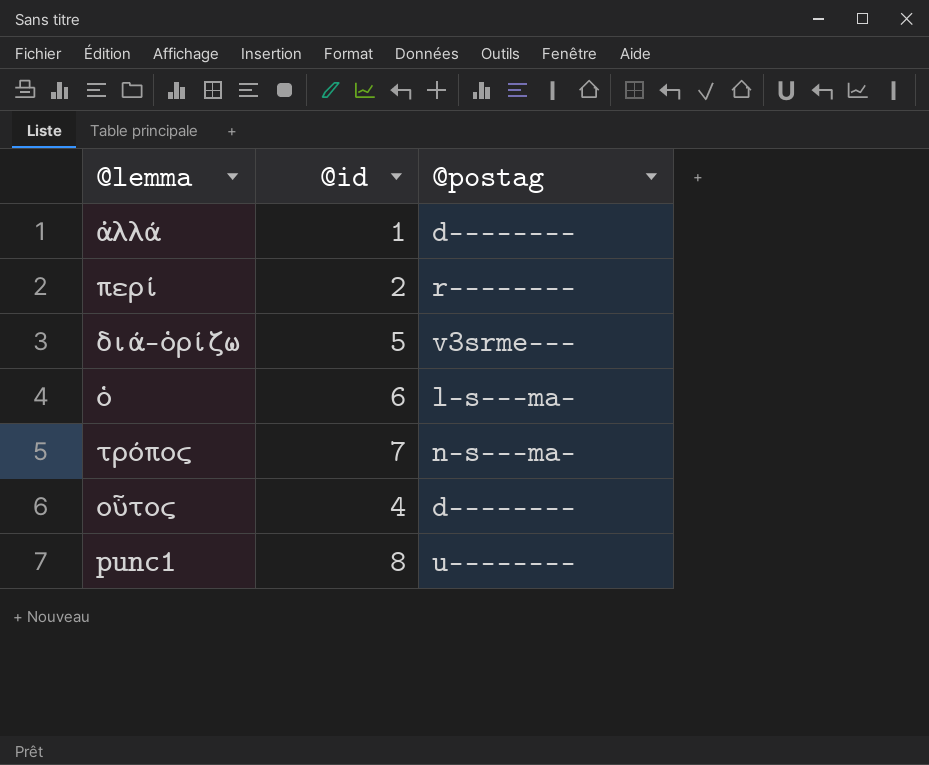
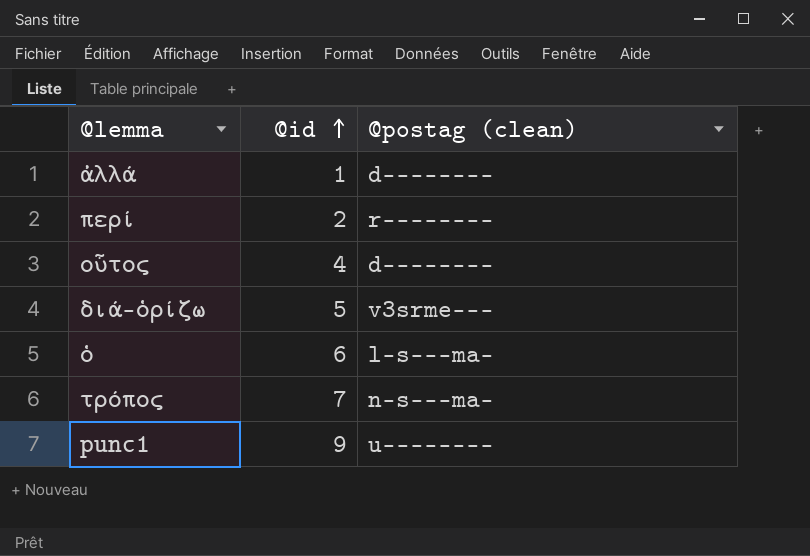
row order: none -> @id ascending
column name: @postag -> @postag (clean)
punc1 | @id: 8 -> 9

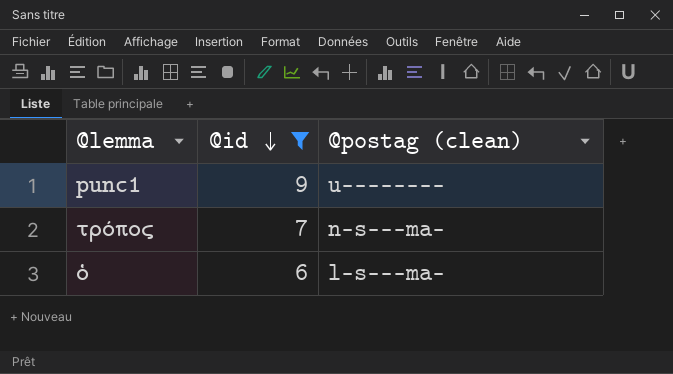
filter: none -> @id >= 6
row order: @id ascending -> @id descending

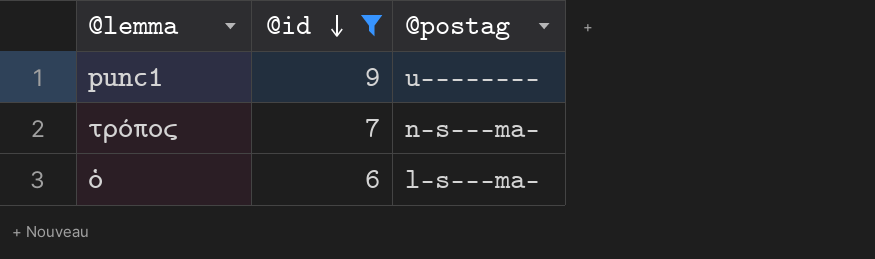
column name: @postag (clean) -> @postag

